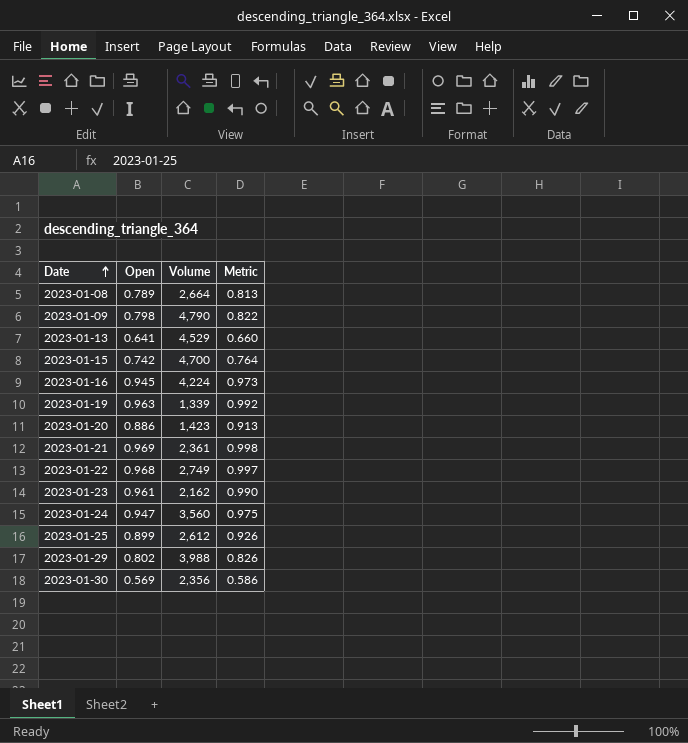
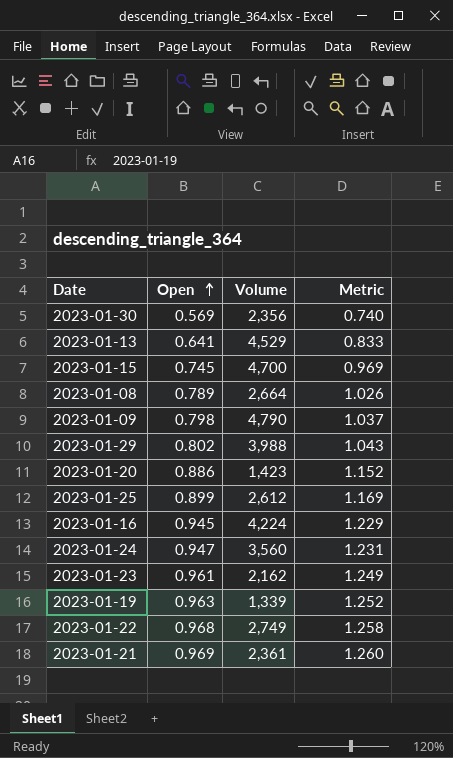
row order: Date ascending -> Open ascending
column Metric | formula: [Open] * 1.03 -> [Open] * 1.3
2023-01-15 | Open: 0.742 -> 0.745

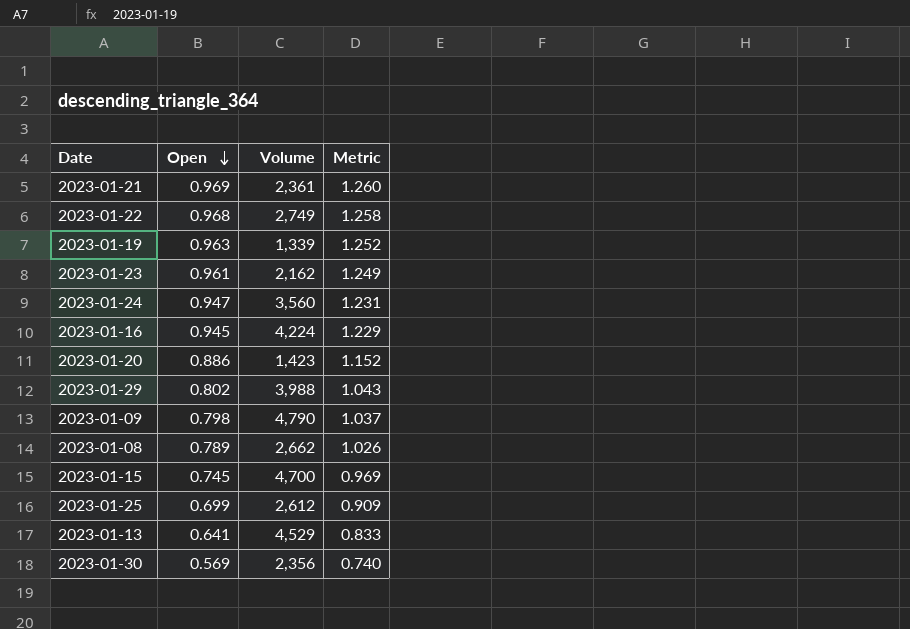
row order: Open ascending -> Open descending
2023-01-08 | Volume: 2,664 -> 2,662
2023-01-25 | Open: 0.899 -> 0.699
2023-01-25 | Metric: 1.169 -> 0.909

